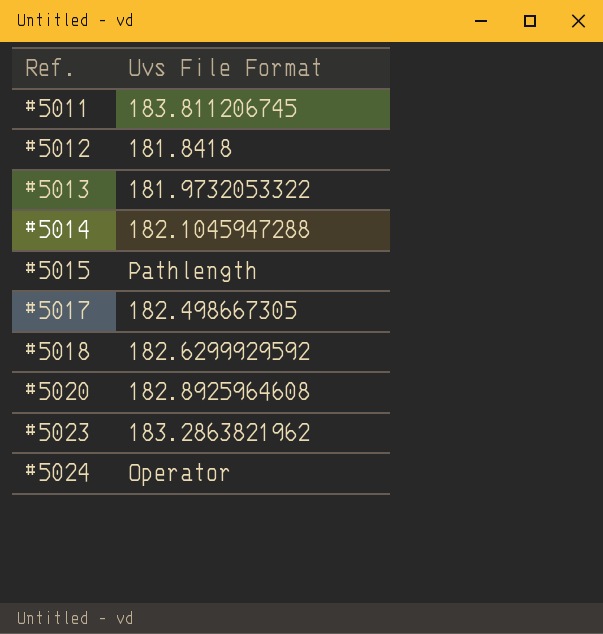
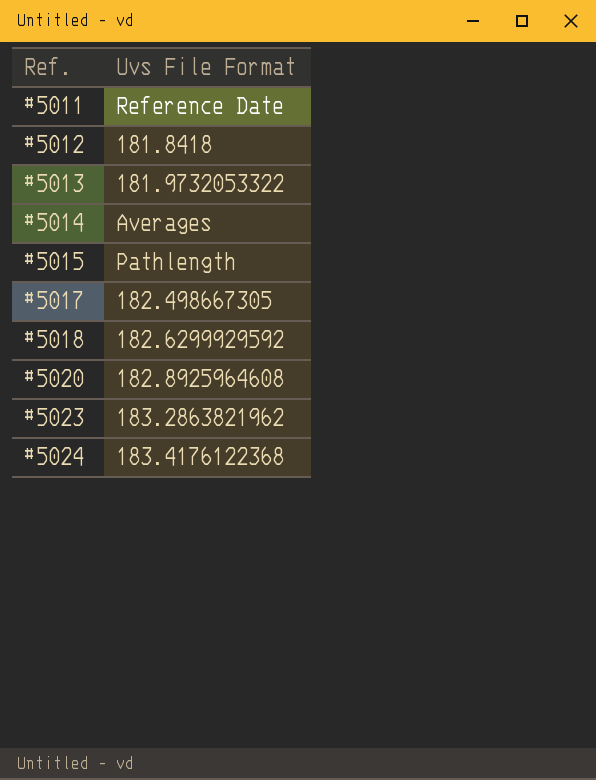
#5011 | Uvs File Format: 183.811206745 -> Reference Date
#5014 | Uvs File Format: 182.1045947288 -> Averages
#5024 | Uvs File Format: Operator -> 183.4176122368

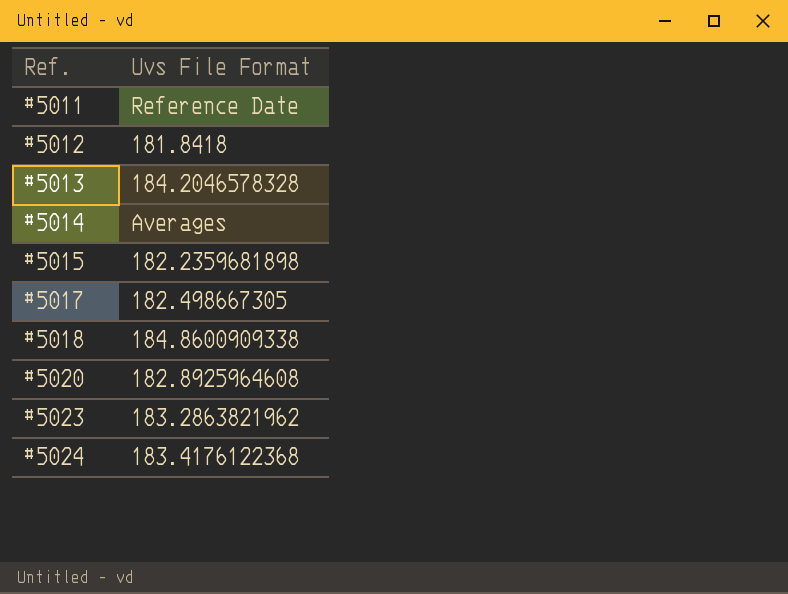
#5013 | Uvs File Format: 181.9732053322 -> 184.2046578328
#5015 | Uvs File Format: Pathlength -> 182.2359681898
#5018 | Uvs File Format: 182.6299929592 -> 184.8600909338

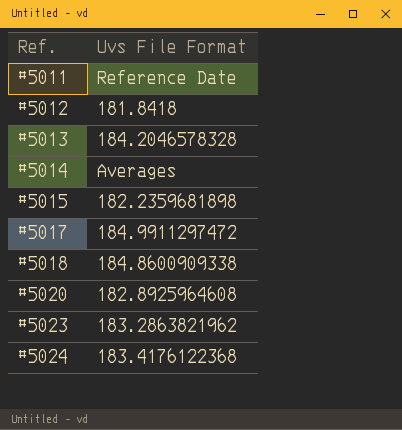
#5017 | Uvs File Format: 182.498667305 -> 184.9911297472

